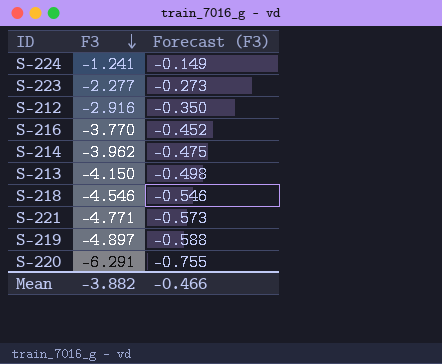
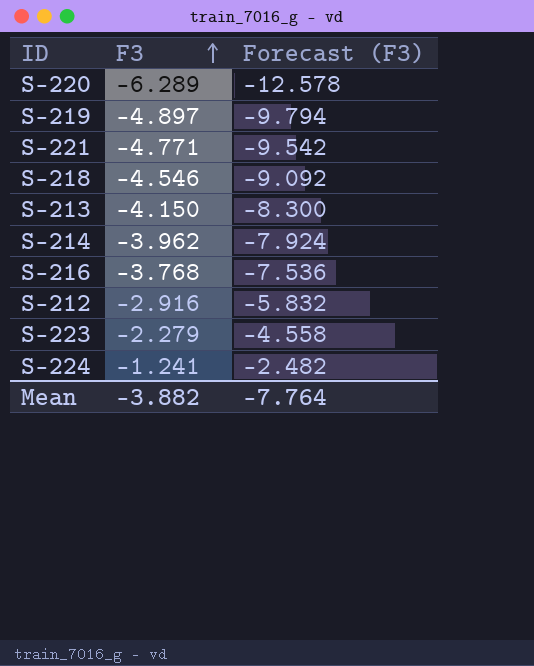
row order: F3 descending -> F3 ascending
column Forecast (F3) | formula: [F3] * 0.12 -> [F3] * 2
S-220 | F3: -6.291 -> -6.289
S-216 | F3: -3.770 -> -3.768
S-223 | F3: -2.277 -> -2.279
Mean | Forecast (F3): -0.466 -> -7.764

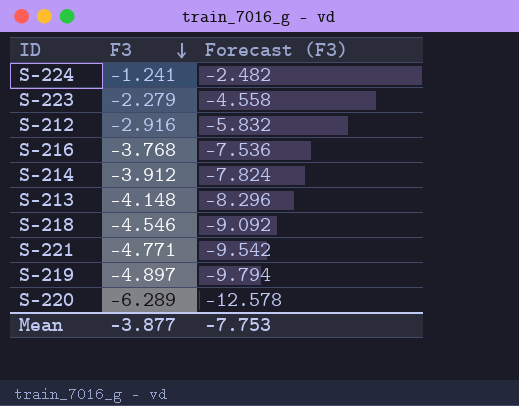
row order: F3 ascending -> F3 descending
S-214 | F3: -3.962 -> -3.912
S-214 | Forecast (F3): -7.924 -> -7.824
S-213 | F3: -4.150 -> -4.148
S-213 | Forecast (F3): -8.300 -> -8.296
Mean | F3: -3.882 -> -3.877
Mean | Forecast (F3): -7.764 -> -7.753

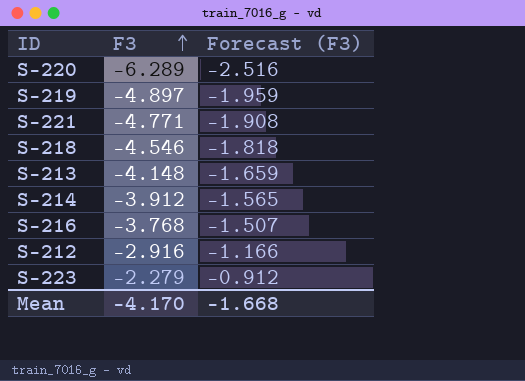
row order: F3 descending -> F3 ascending
column Forecast (F3) | formula: [F3] * 2 -> [F3] * 0.4
row S-224: -1.241 | -2.482 -> none
Mean | F3: -3.877 -> -4.170
Mean | Forecast (F3): -7.753 -> -1.668

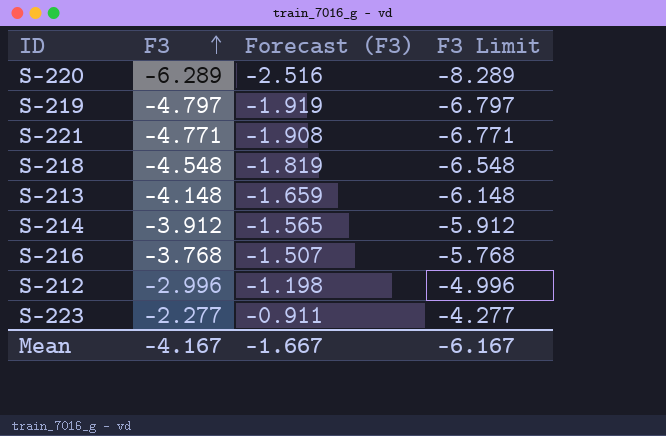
column F3 Limit | formula: none -> [F3] - 2
S-219 | F3: -4.897 -> -4.797
S-219 | Forecast (F3): -1.959 -> -1.919
S-218 | F3: -4.546 -> -4.548
S-218 | Forecast (F3): -1.818 -> -1.819
S-212 | F3: -2.916 -> -2.996
S-212 | Forecast (F3): -1.166 -> -1.198
S-223 | F3: -2.279 -> -2.277
S-223 | Forecast (F3): -0.912 -> -0.911
Mean | F3: -4.170 -> -4.167
Mean | Forecast (F3): -1.668 -> -1.667

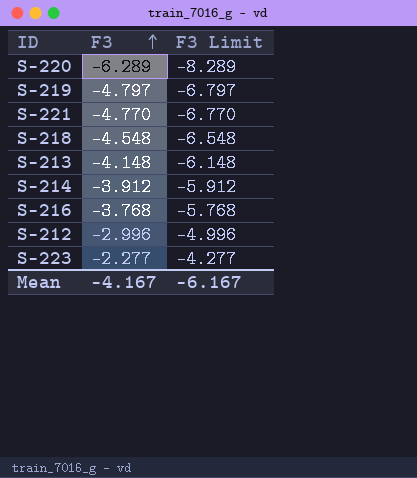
column Forecast (F3) | formula: [F3] * 0.4 -> none
S-221 | F3: -4.771 -> -4.770
S-221 | F3 Limit: -6.771 -> -6.770

